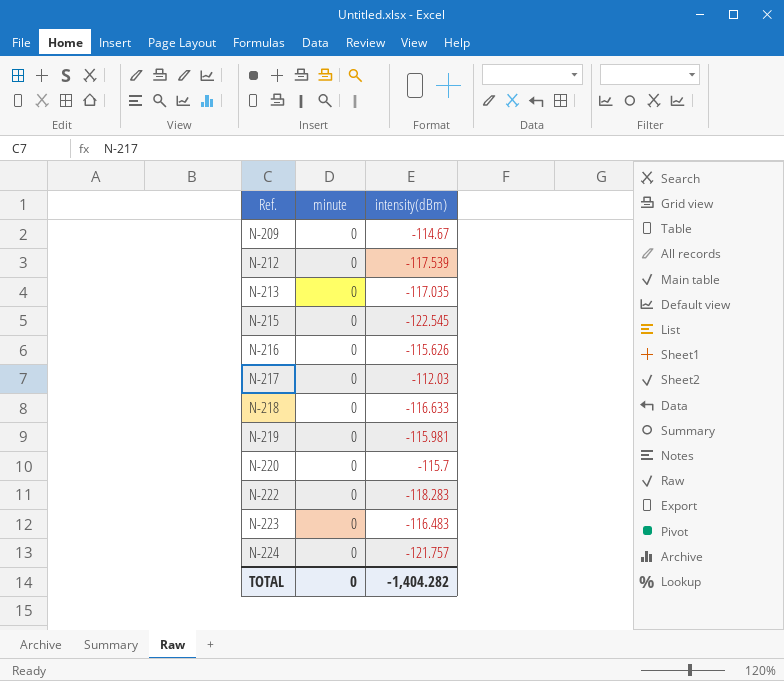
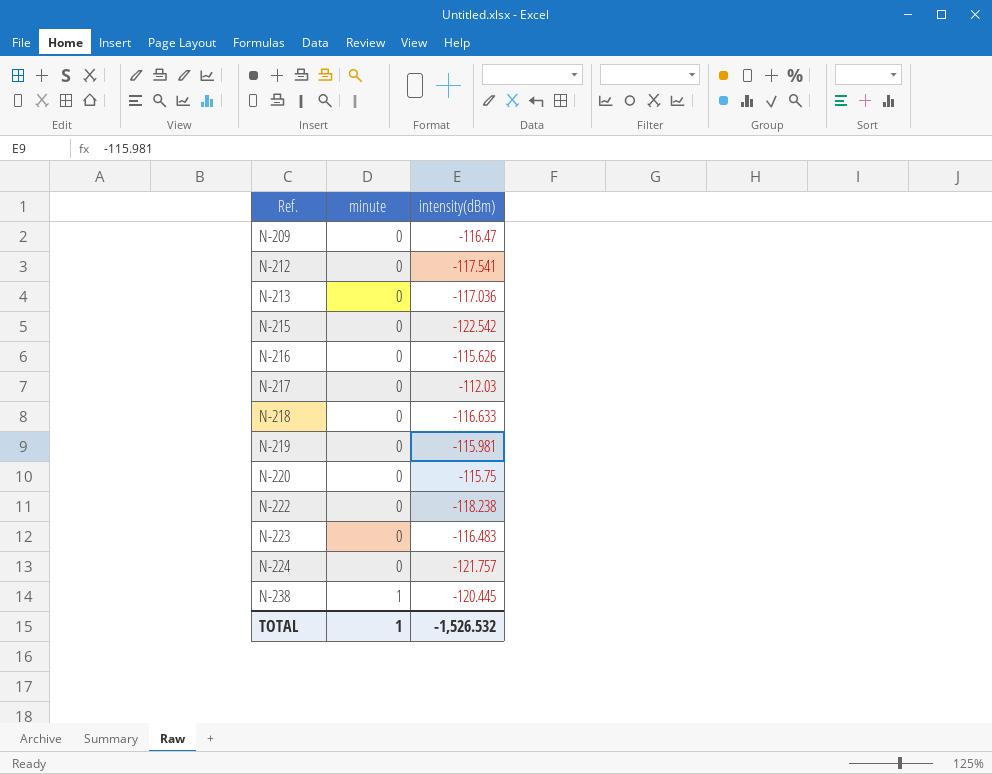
N-209 | intensity(dBm): -114.67 -> -116.47
N-212 | intensity(dBm): -117.539 -> -117.541
N-213 | intensity(dBm): -117.035 -> -117.036
N-215 | intensity(dBm): -122.545 -> -122.542
N-220 | intensity(dBm): -115.7 -> -115.75
N-222 | intensity(dBm): -118.283 -> -118.238
row N-238: none -> 1 | -120.445
TOTAL | minute: 0 -> 1
TOTAL | intensity(dBm): -1,404.282 -> -1,526.532

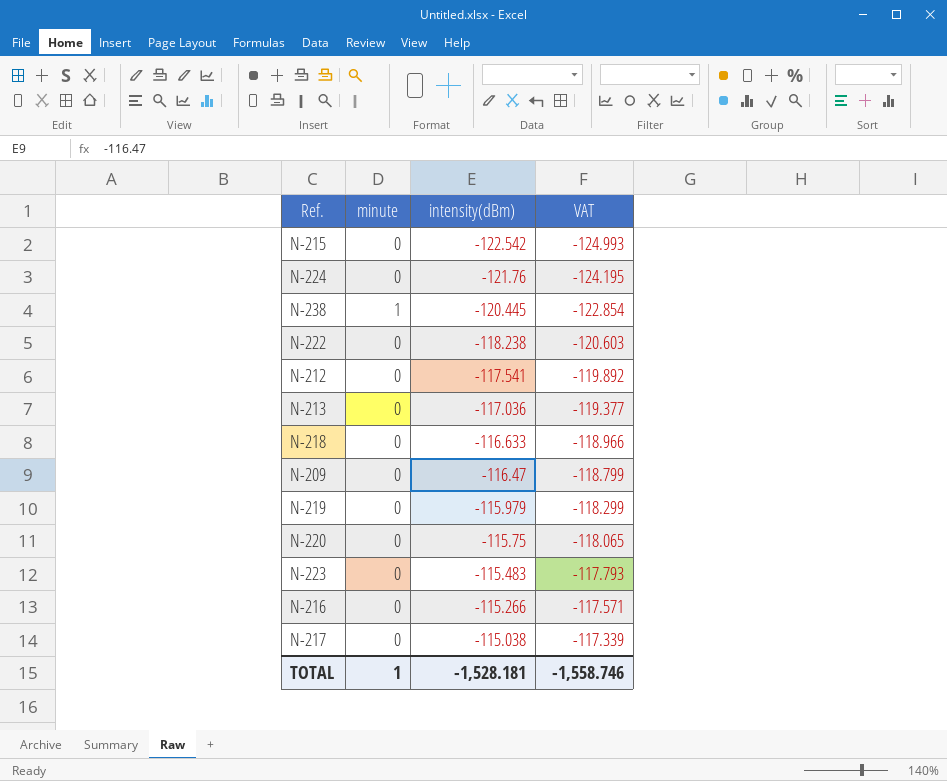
row order: Ref. ascending -> intensity(dBm) ascending
column VAT | formula: none -> [intensity(dBm)] * 1.02
N-224 | intensity(dBm): -121.757 -> -121.76
N-219 | intensity(dBm): -115.981 -> -115.979
N-223 | intensity(dBm): -116.483 -> -115.483
N-216 | intensity(dBm): -115.626 -> -115.266
N-217 | intensity(dBm): -112.03 -> -115.038
TOTAL | intensity(dBm): -1,526.532 -> -1,528.181

